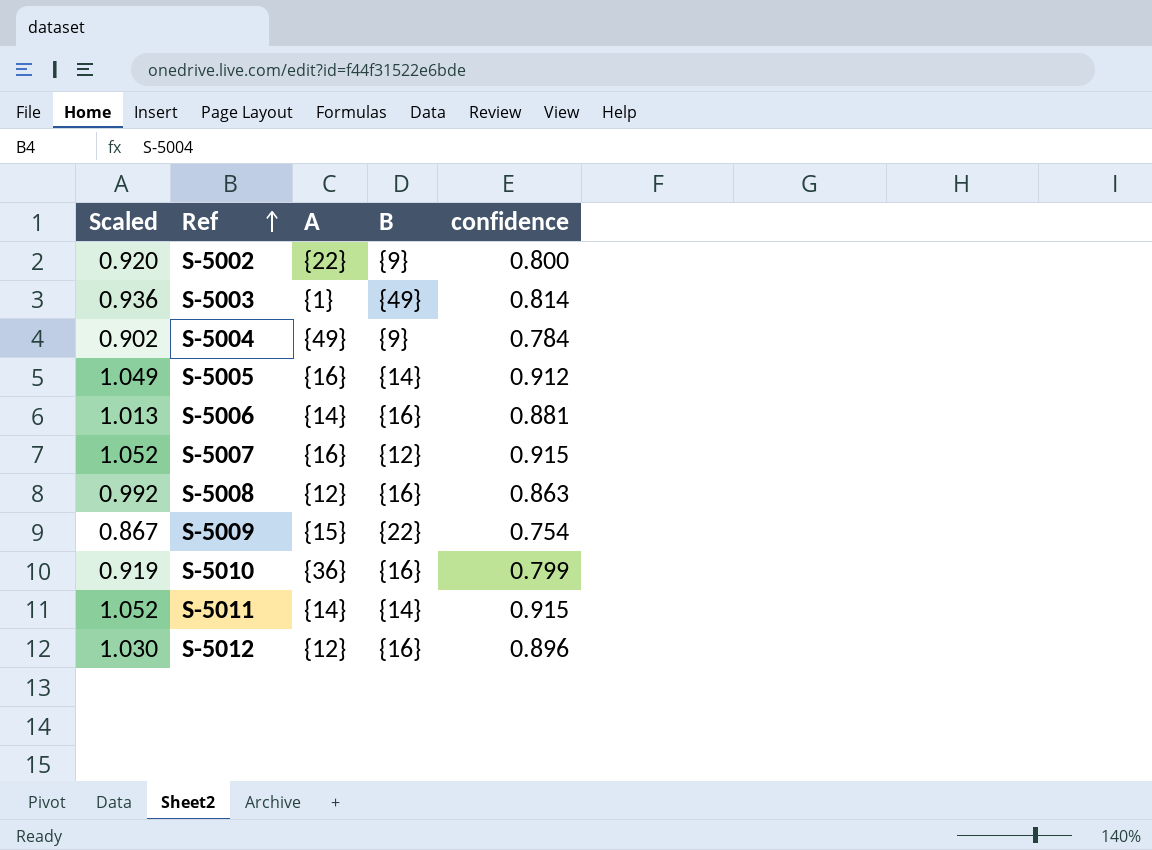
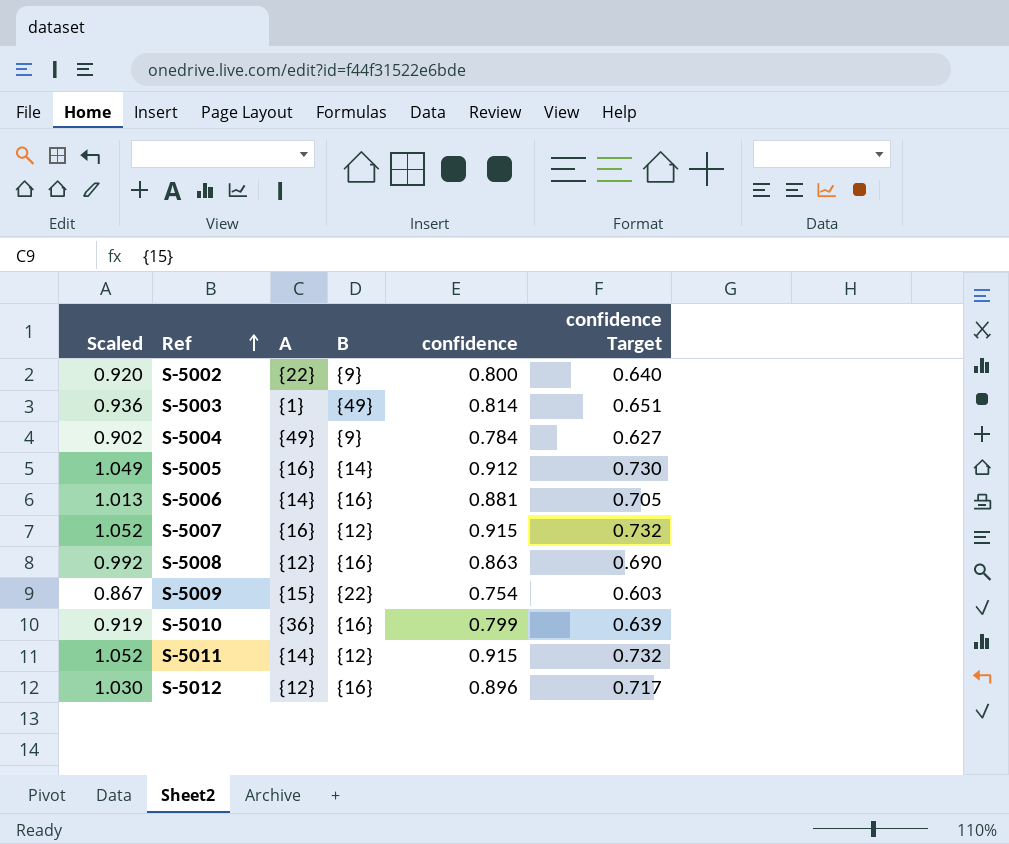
column confidence Target | formula: none -> [confidence] * 0.8
S-5011 | B: {14} -> {12}

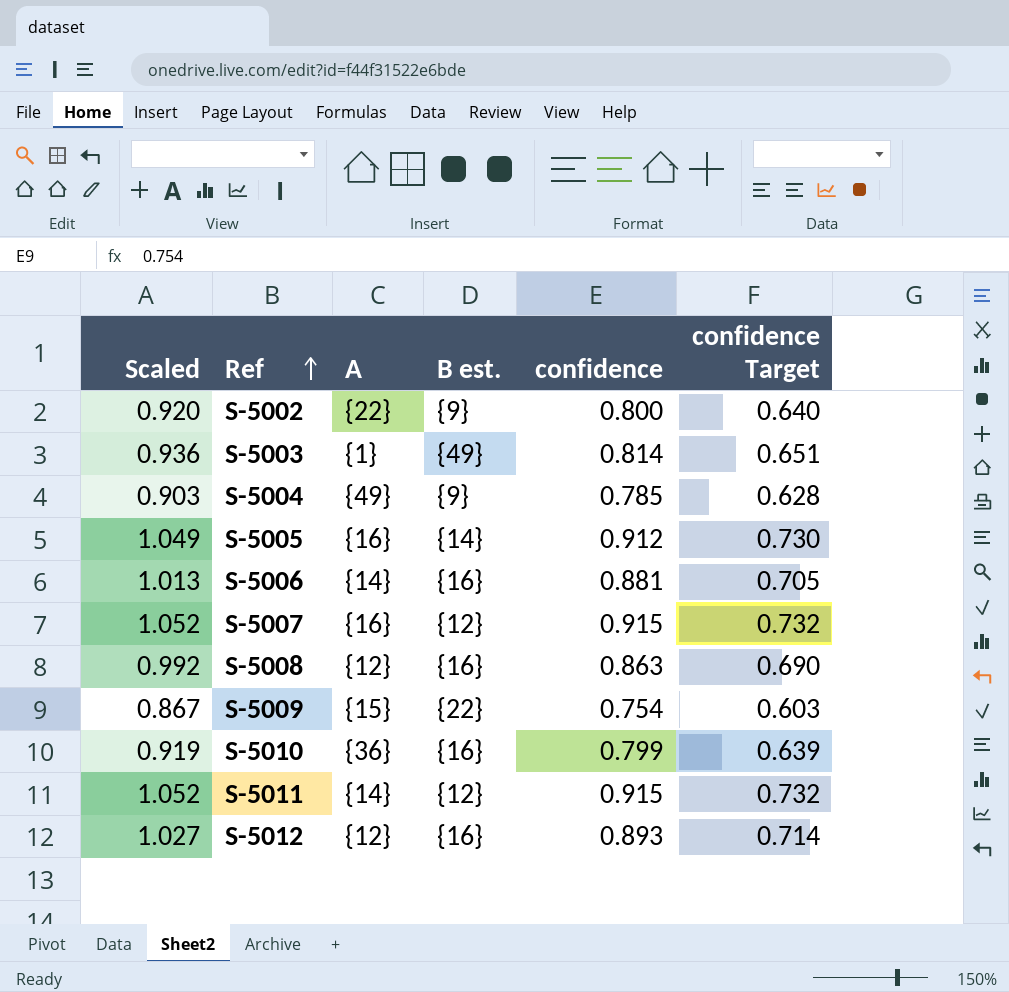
column name: B -> B est.
S-5004 | Scaled: 0.902 -> 0.903
S-5004 | confidence: 0.784 -> 0.785
S-5004 | confidence Target: 0.627 -> 0.628
S-5012 | Scaled: 1.030 -> 1.027
S-5012 | confidence: 0.896 -> 0.893
S-5012 | confidence Target: 0.717 -> 0.714

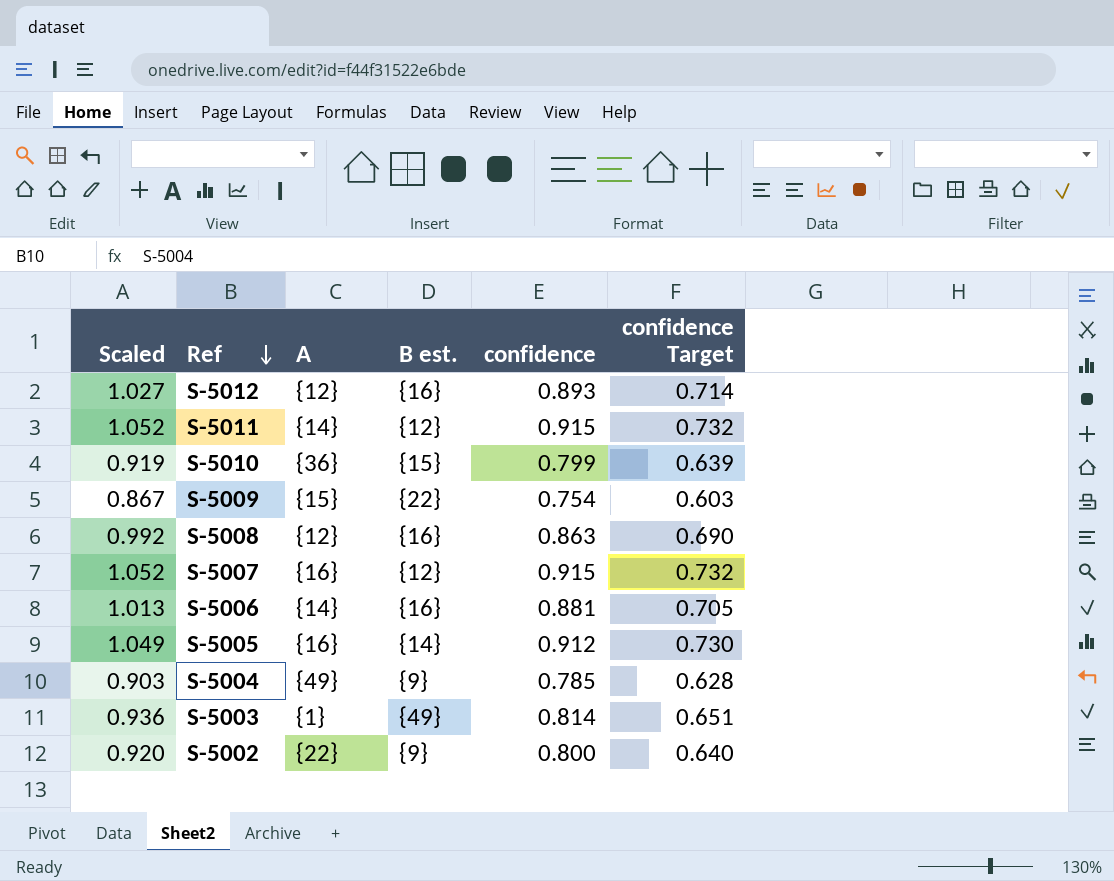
row order: Ref ascending -> Ref descending
S-5010 | B est.: {16} -> {15}

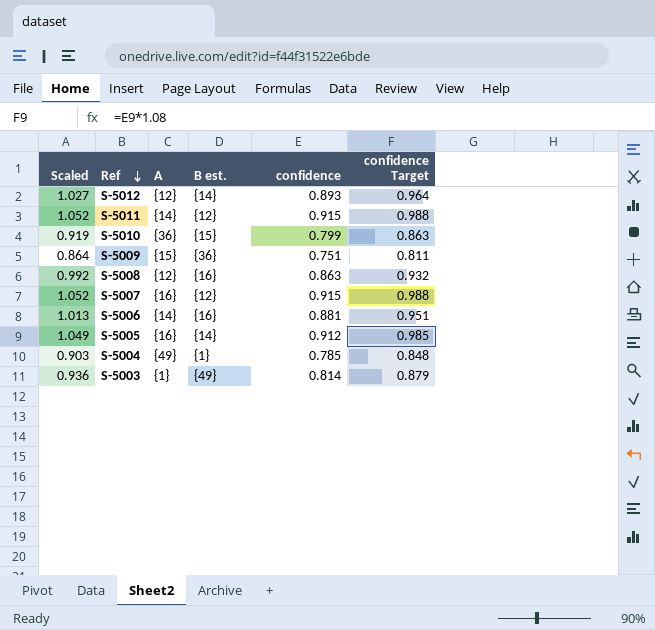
column confidence Target | formula: [confidence] * 0.8 -> [confidence] * 1.08
row S-5002: 0.920 | {22} | {9} | 0.800 | 0.640 -> none
S-5012 | B est.: {16} -> {14}
S-5009 | Scaled: 0.867 -> 0.864
S-5009 | B est.: {22} -> {36}
S-5009 | confidence: 0.754 -> 0.751
S-5004 | B est.: {9} -> {1}

